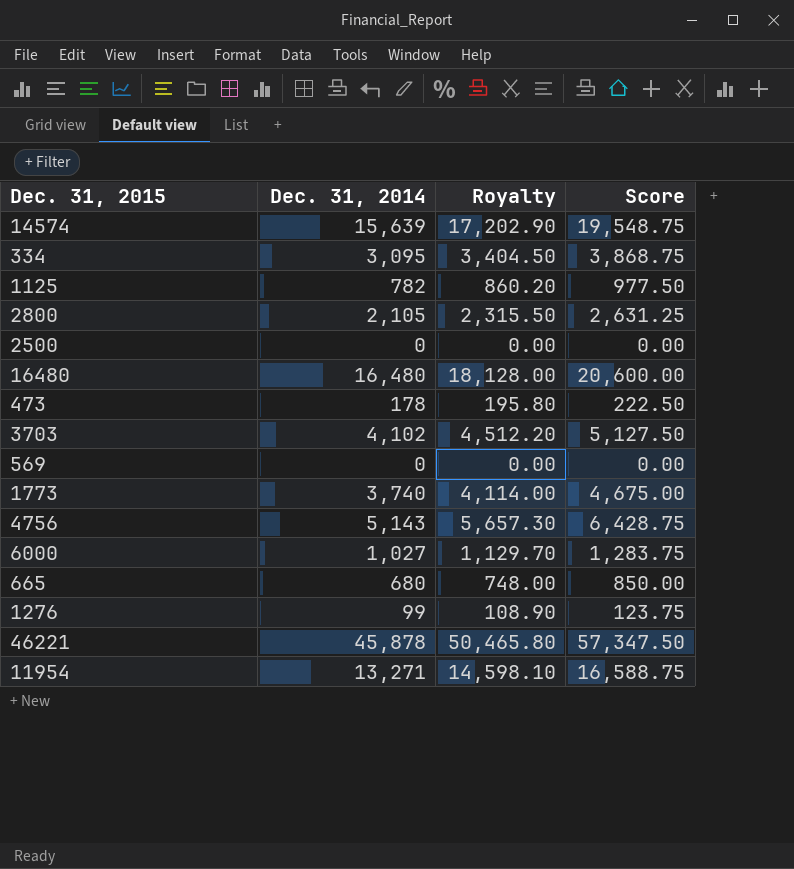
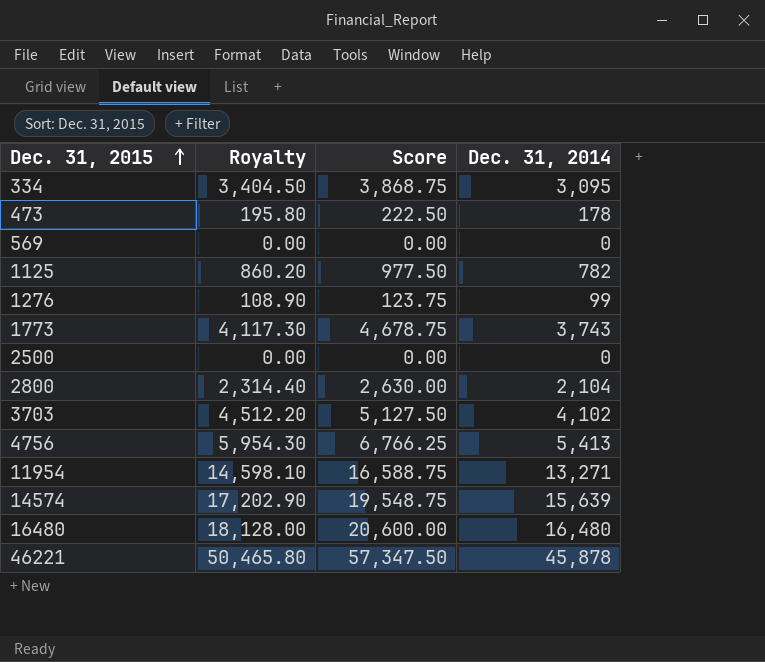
row order: none -> Dec. 31, 2015 ascending
column Dec. 31, 2014 | position: 2 -> 4
row 6000: 1,027 | 1,129.70 | 1,283.75 -> none
row 665: 680 | 748.00 | 850.00 -> none
1773 | Royalty: 4,114.00 -> 4,117.30
1773 | Score: 4,675.00 -> 4,678.75
1773 | Dec. 31, 2014: 3,740 -> 3,743
2800 | Royalty: 2,315.50 -> 2,314.40
2800 | Score: 2,631.25 -> 2,630.00
2800 | Dec. 31, 2014: 2,105 -> 2,104
4756 | Royalty: 5,657.30 -> 5,954.30
4756 | Score: 6,428.75 -> 6,766.25
4756 | Dec. 31, 2014: 5,143 -> 5,413

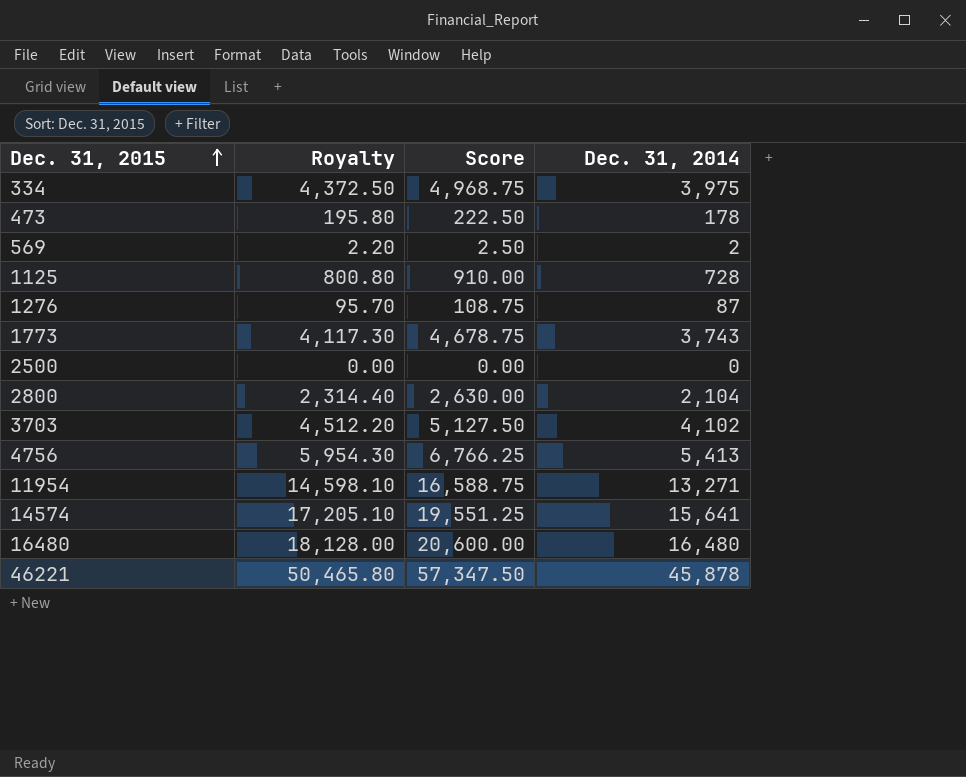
334 | Royalty: 3,404.50 -> 4,372.50
334 | Score: 3,868.75 -> 4,968.75
334 | Dec. 31, 2014: 3,095 -> 3,975
569 | Royalty: 0.00 -> 2.20
569 | Score: 0.00 -> 2.50
569 | Dec. 31, 2014: 0 -> 2
1125 | Royalty: 860.20 -> 800.80
1125 | Score: 977.50 -> 910.00
1125 | Dec. 31, 2014: 782 -> 728
1276 | Royalty: 108.90 -> 95.70
1276 | Score: 123.75 -> 108.75
1276 | Dec. 31, 2014: 99 -> 87
14574 | Royalty: 17,202.90 -> 17,205.10
14574 | Score: 19,548.75 -> 19,551.25
14574 | Dec. 31, 2014: 15,639 -> 15,641

